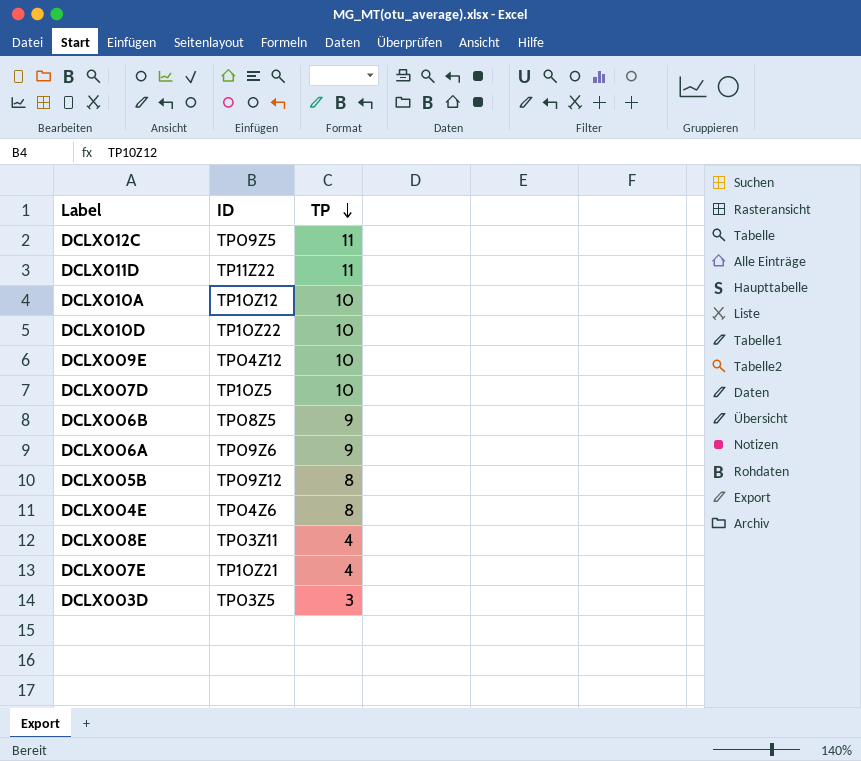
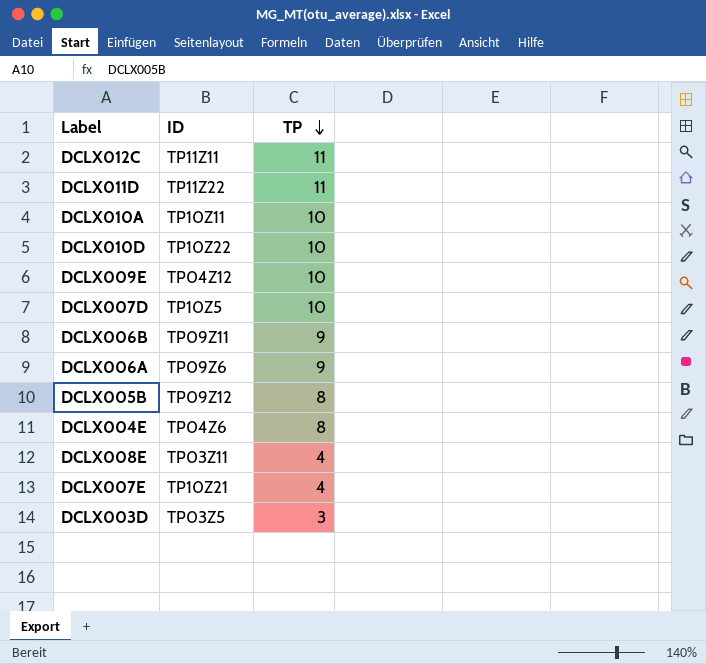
DCLX012C | ID: TP09Z5 -> TP11Z11
DCLX010A | ID: TP10Z12 -> TP10Z11
DCLX006B | ID: TP08Z5 -> TP09Z11

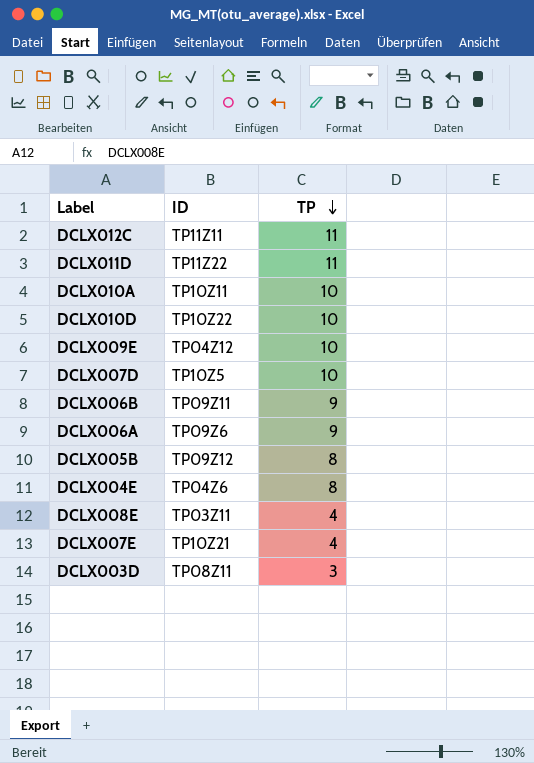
DCLX003D | ID: TP03Z5 -> TP08Z11

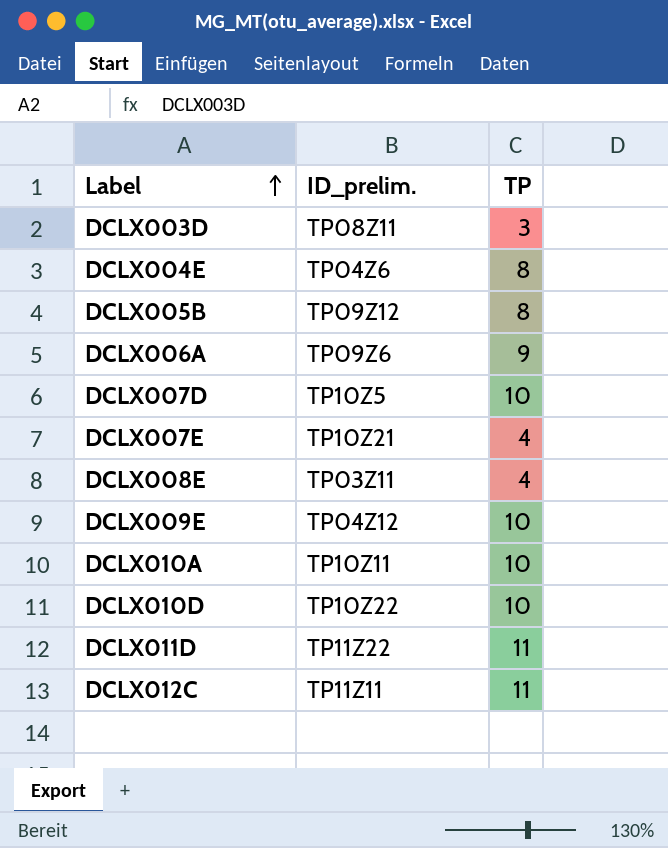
row order: TP descending -> Label ascending
column name: ID -> ID_prelim.
row DCLX006B: TP09Z11 | 9 -> none

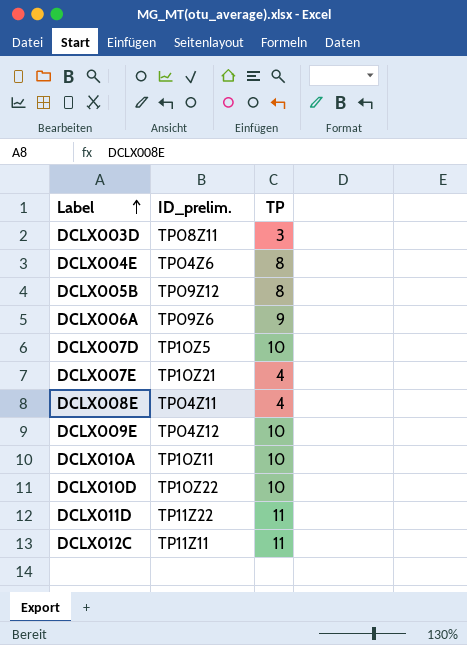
DCLX008E | ID_prelim.: TP03Z11 -> TP04Z11

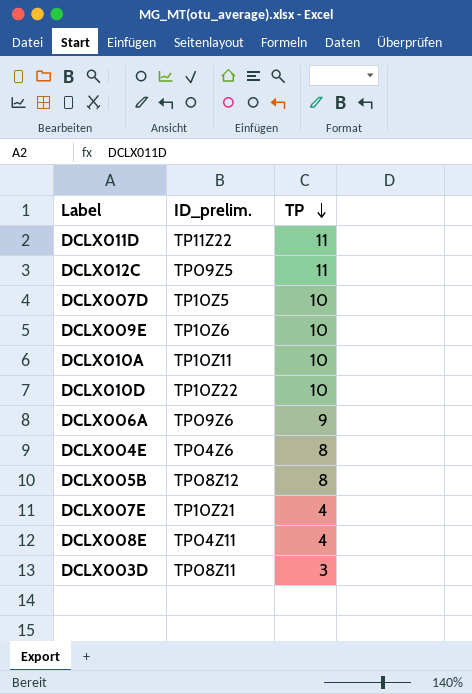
row order: Label ascending -> TP descending
DCLX012C | ID_prelim.: TP11Z11 -> TP09Z5
DCLX009E | ID_prelim.: TP04Z12 -> TP10Z6
DCLX005B | ID_prelim.: TP09Z12 -> TP08Z12

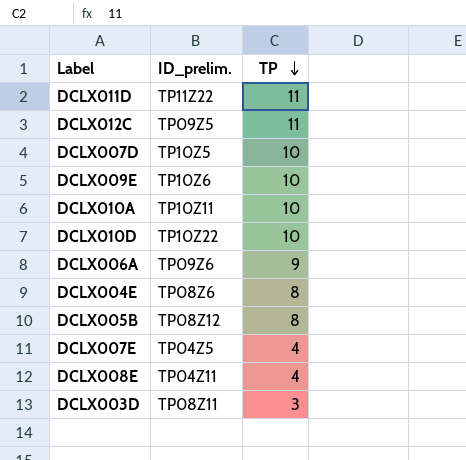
DCLX004E | ID_prelim.: TP04Z6 -> TP08Z6
DCLX007E | ID_prelim.: TP10Z21 -> TP04Z5

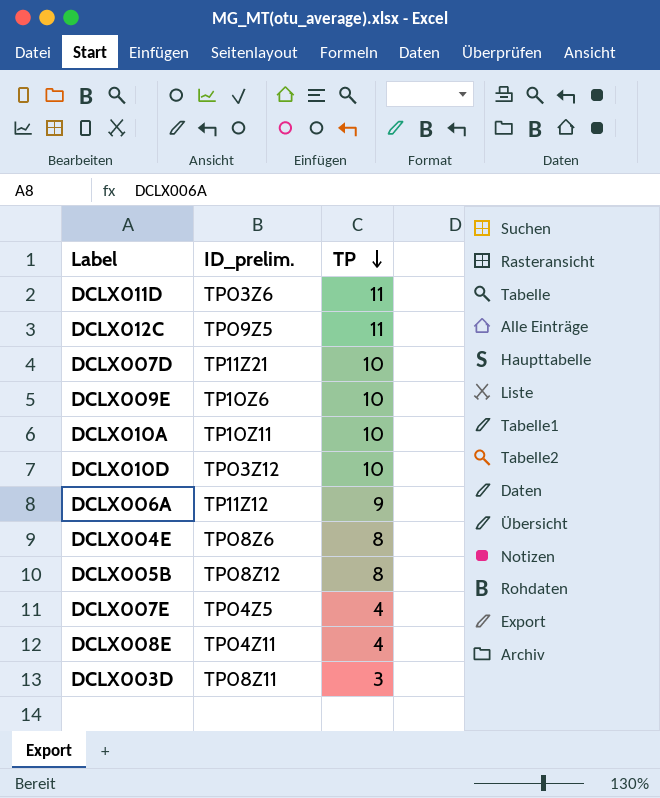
DCLX011D | ID_prelim.: TP11Z22 -> TP03Z6
DCLX007D | ID_prelim.: TP10Z5 -> TP11Z21
DCLX010D | ID_prelim.: TP10Z22 -> TP03Z12
DCLX006A | ID_prelim.: TP09Z6 -> TP11Z12

